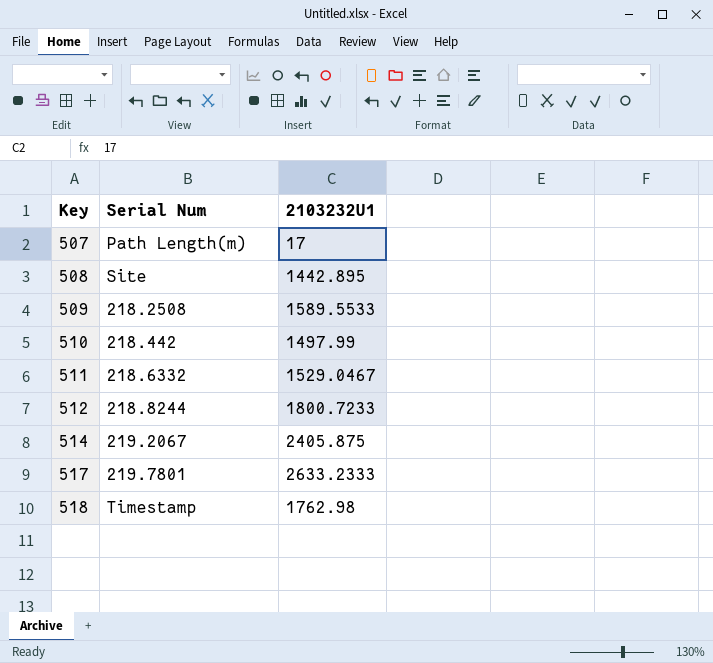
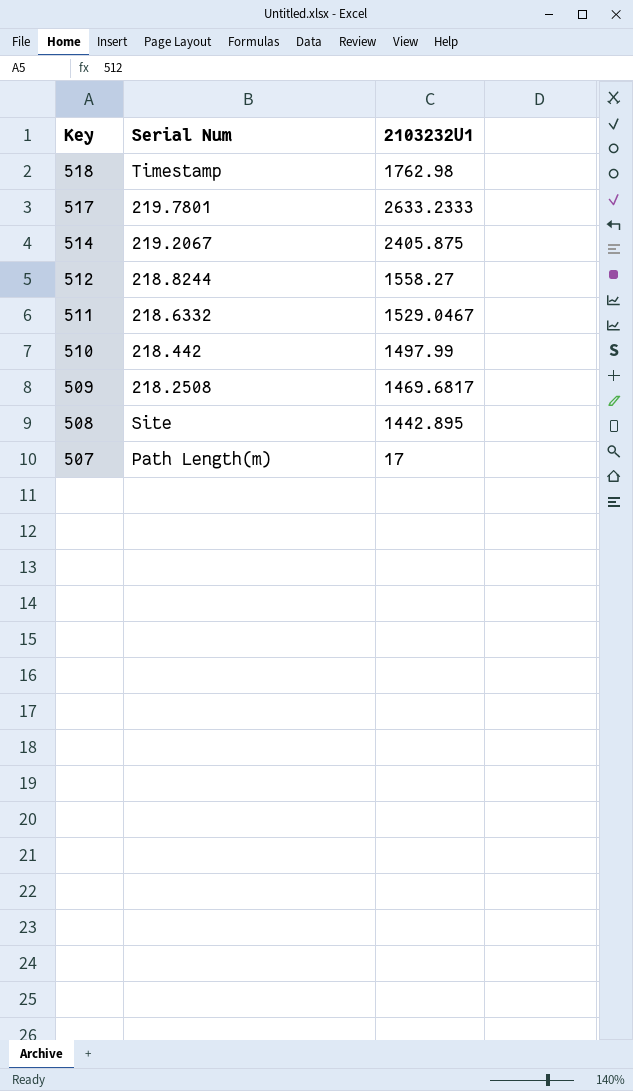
row order: Key ascending -> Key descending
512 | 2103232U1: 1800.7233 -> 1558.27
509 | 2103232U1: 1589.5533 -> 1469.6817

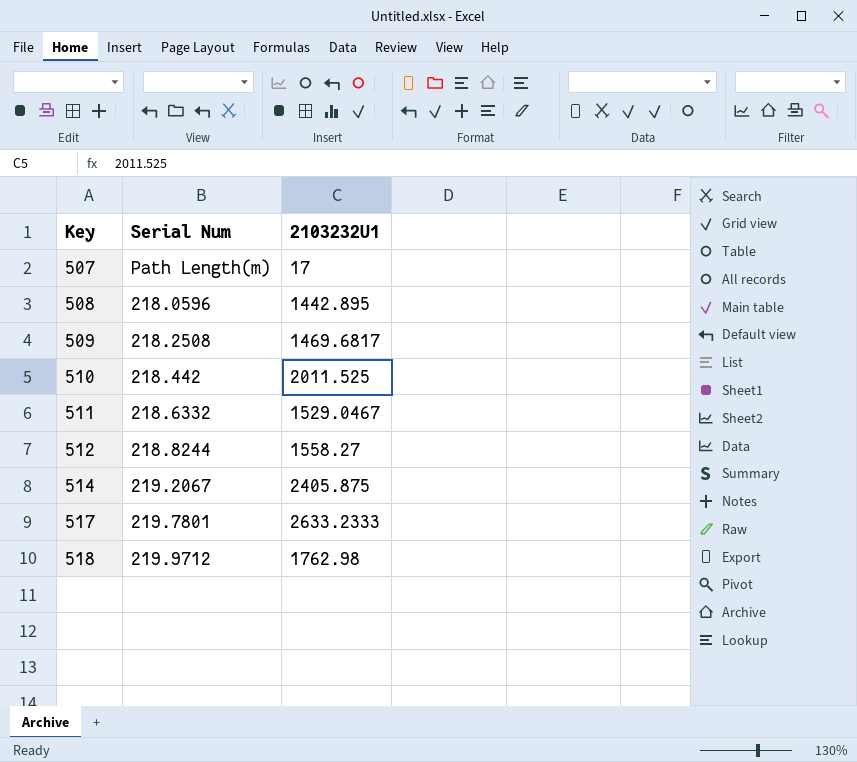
row order: Key descending -> Key ascending
508 | Serial Num: Site -> 218.0596
510 | 2103232U1: 1497.99 -> 2011.525
518 | Serial Num: Timestamp -> 219.9712

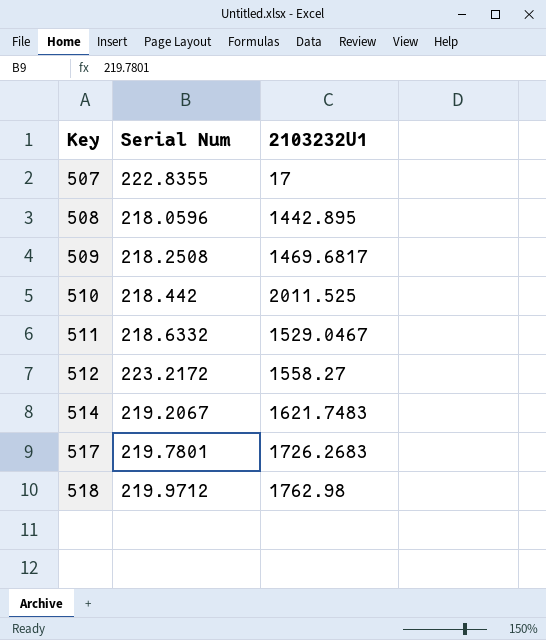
507 | Serial Num: Path Length(m) -> 222.8355
512 | Serial Num: 218.8244 -> 223.2172
514 | 2103232U1: 2405.875 -> 1621.7483
517 | 2103232U1: 2633.2333 -> 1726.2683

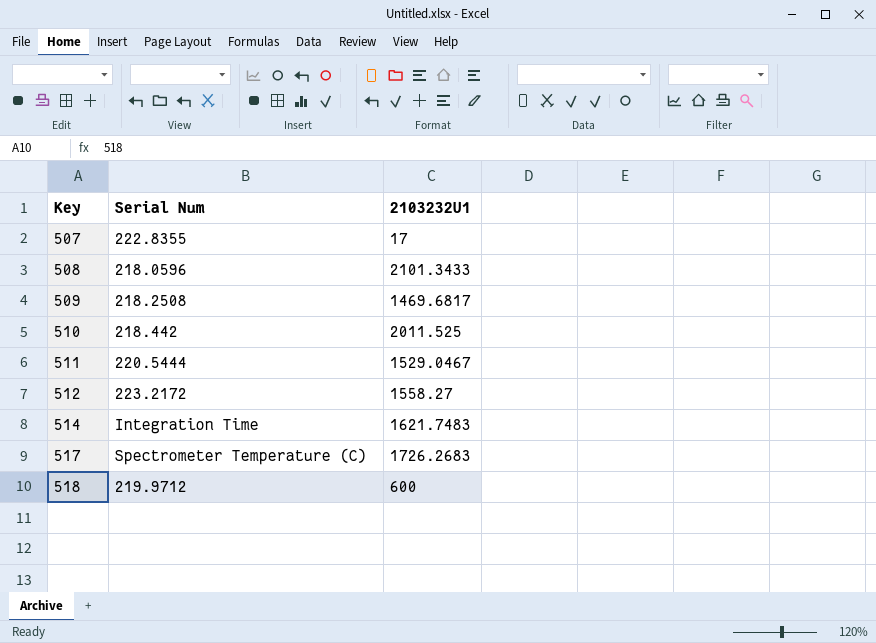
508 | 2103232U1: 1442.895 -> 2101.3433
511 | Serial Num: 218.6332 -> 220.5444
514 | Serial Num: 219.2067 -> Integration Time
517 | Serial Num: 219.7801 -> Spectrometer Temperature (C)
518 | 2103232U1: 1762.98 -> 600

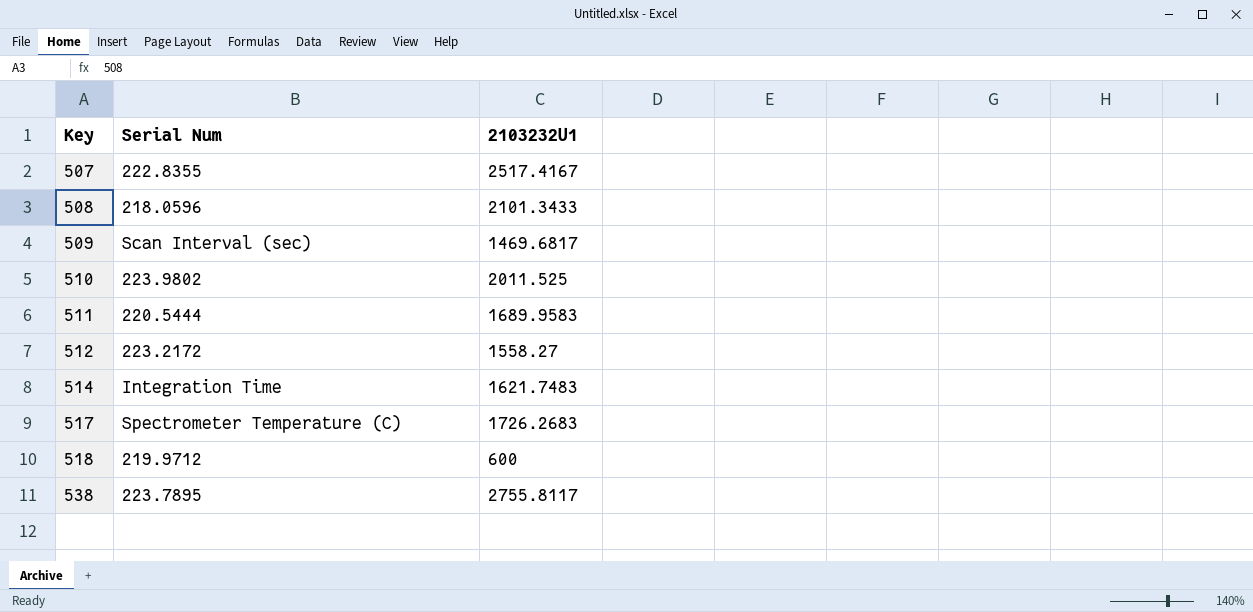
507 | 2103232U1: 17 -> 2517.4167
509 | Serial Num: 218.2508 -> Scan Interval (sec)
510 | Serial Num: 218.442 -> 223.9802
511 | 2103232U1: 1529.0467 -> 1689.9583
row 538: none -> 223.7895 | 2755.8117

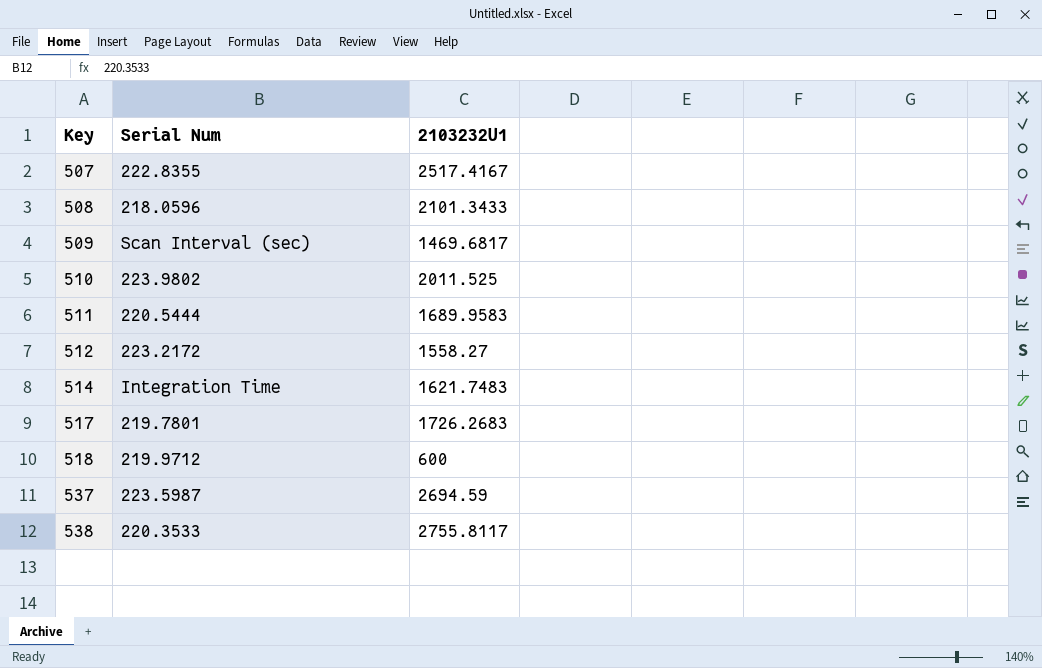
517 | Serial Num: Spectrometer Temperature (C) -> 219.7801
row 537: none -> 223.5987 | 2694.59
538 | Serial Num: 223.7895 -> 220.3533

